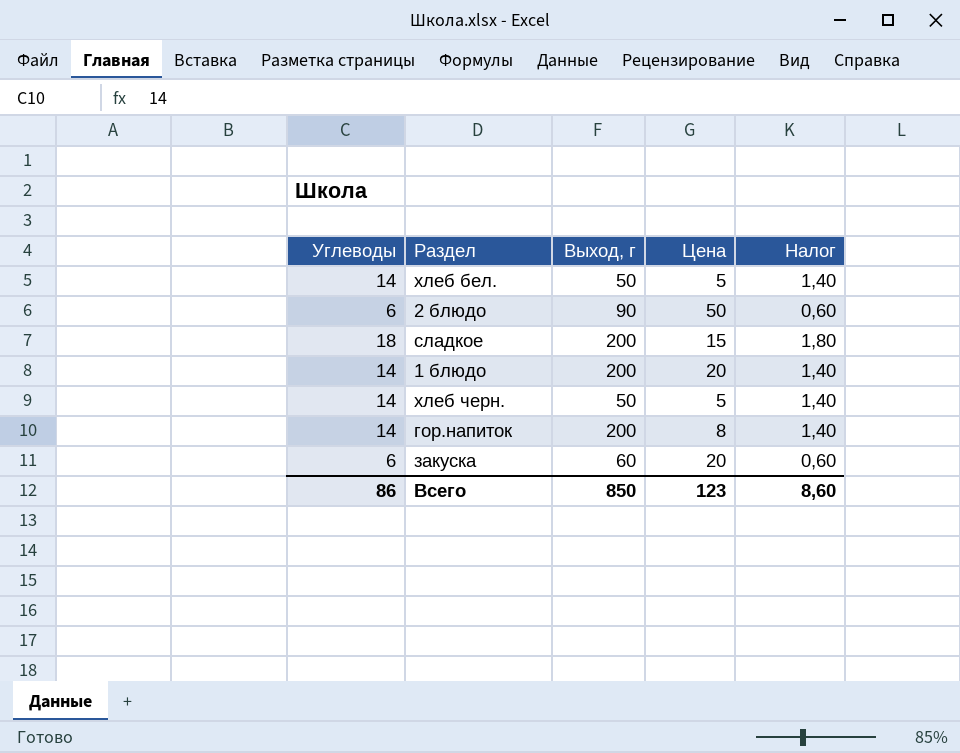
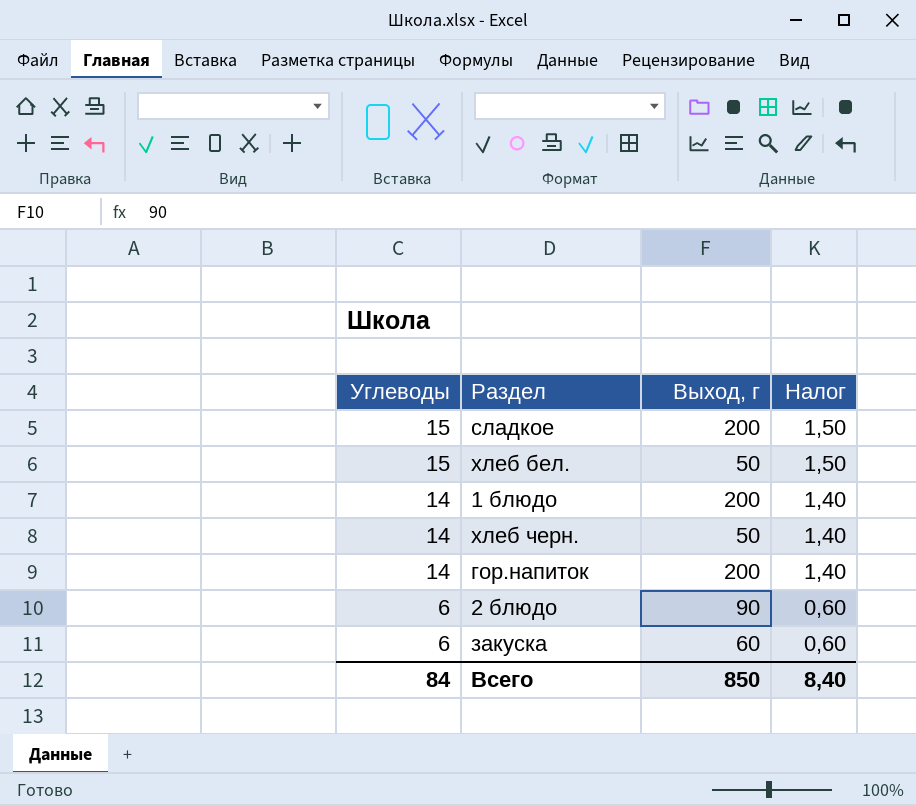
row order: none -> Углеводы descending
column Цена | position: 4 -> none
сладкое | Углеводы: 18 -> 15
сладкое | Налог: 1,80 -> 1,50
хлеб бел. | Углеводы: 14 -> 15
хлеб бел. | Налог: 1,40 -> 1,50
Всего | Углеводы: 86 -> 84
Всего | Налог: 8,60 -> 8,40

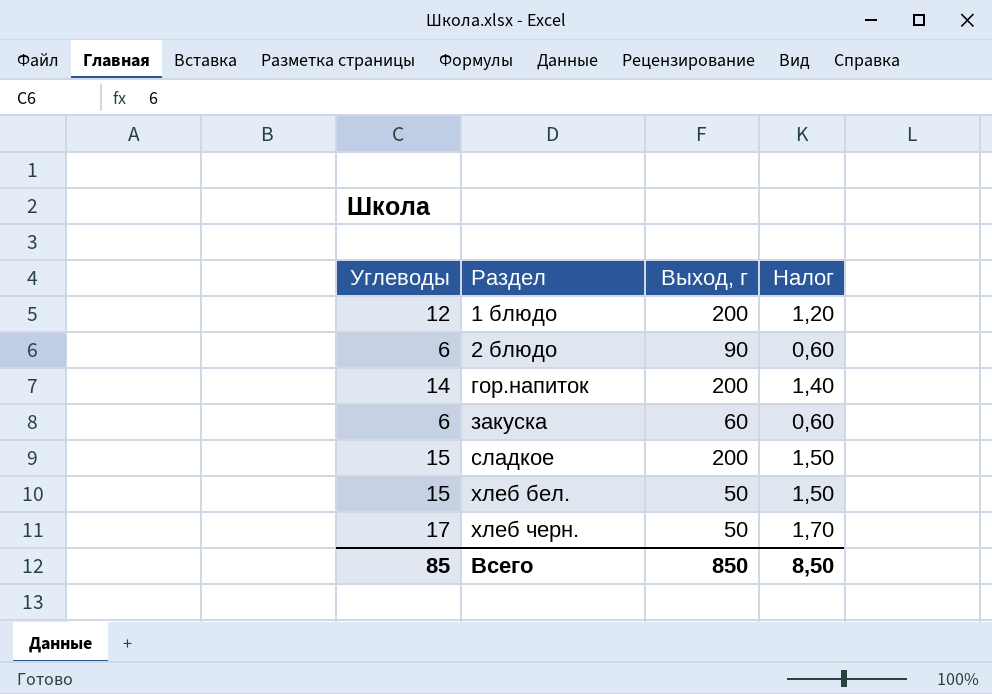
row order: Углеводы descending -> Раздел ascending
1 блюдо | Углеводы: 14 -> 12
1 блюдо | Налог: 1,40 -> 1,20
хлеб черн. | Углеводы: 14 -> 17
хлеб черн. | Налог: 1,40 -> 1,70
Всего | Углеводы: 84 -> 85
Всего | Налог: 8,40 -> 8,50

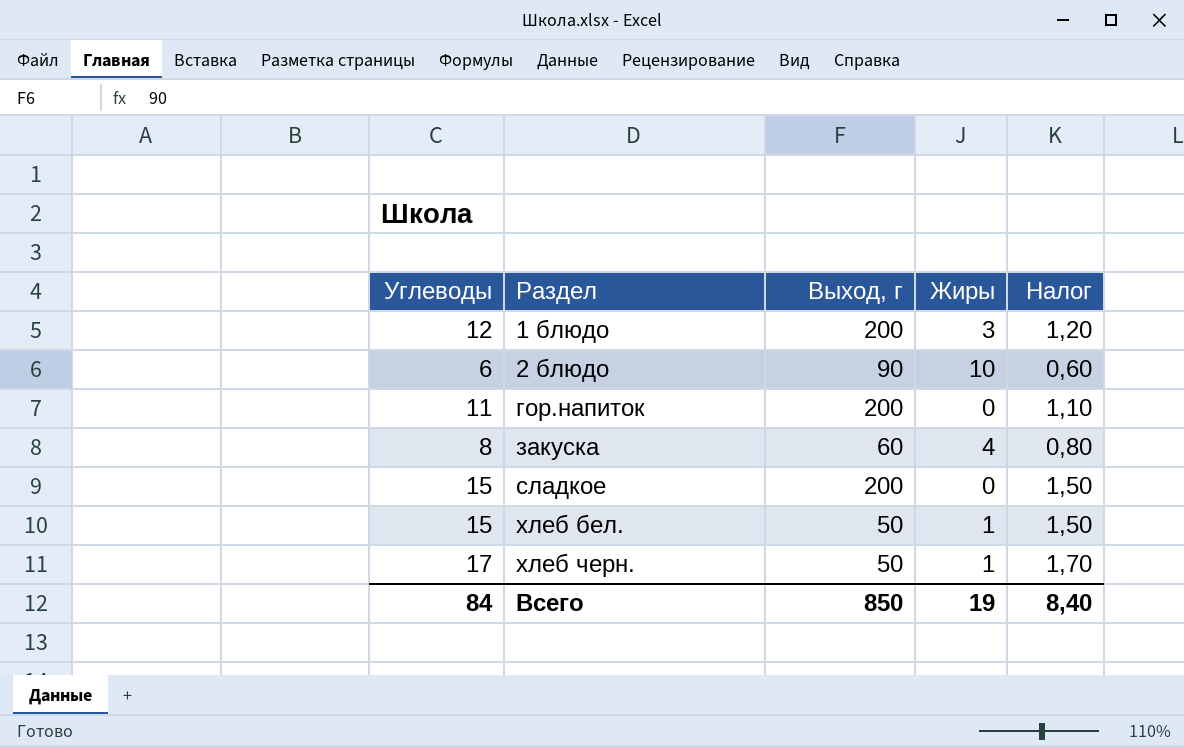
column Жиры | position: none -> 4
гор.напиток | Углеводы: 14 -> 11
гор.напиток | Налог: 1,40 -> 1,10
закуска | Углеводы: 6 -> 8
закуска | Налог: 0,60 -> 0,80
Всего | Углеводы: 85 -> 84
Всего | Налог: 8,50 -> 8,40

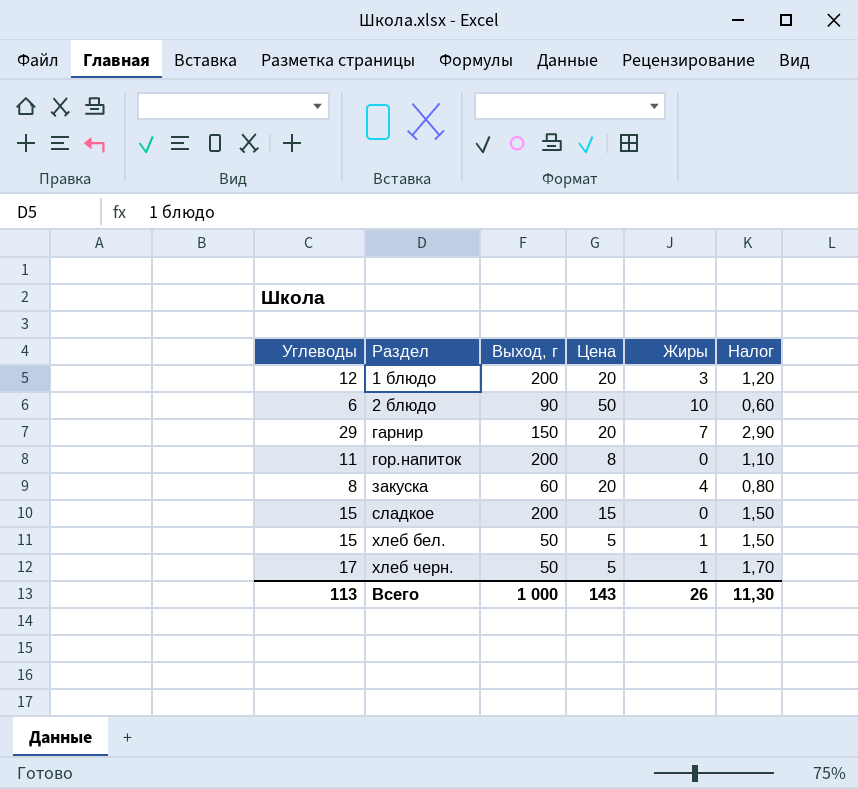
column Цена | position: none -> 4
row гарнир: none -> 29 | 150 | 20 | 7 | 2,90
Всего | Углеводы: 84 -> 113
Всего | Выход, г: 850 -> 1 000
Всего | Жиры: 19 -> 26
Всего | Налог: 8,40 -> 11,30

